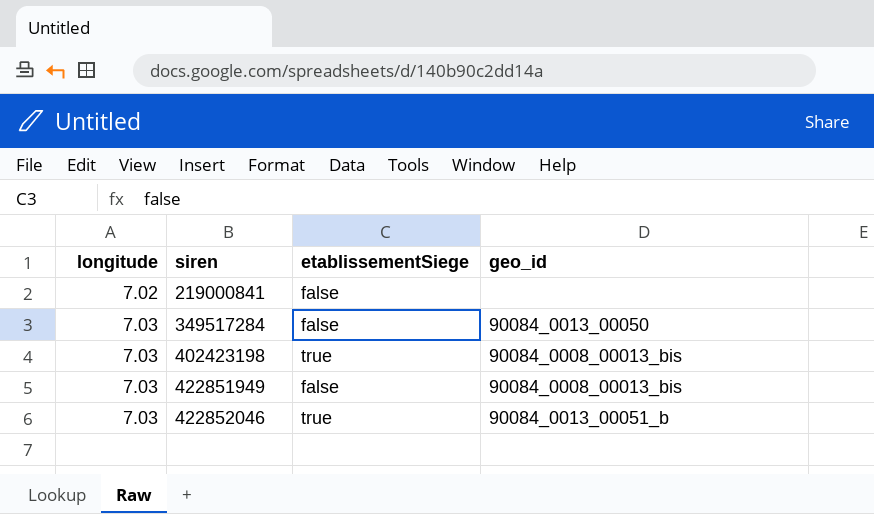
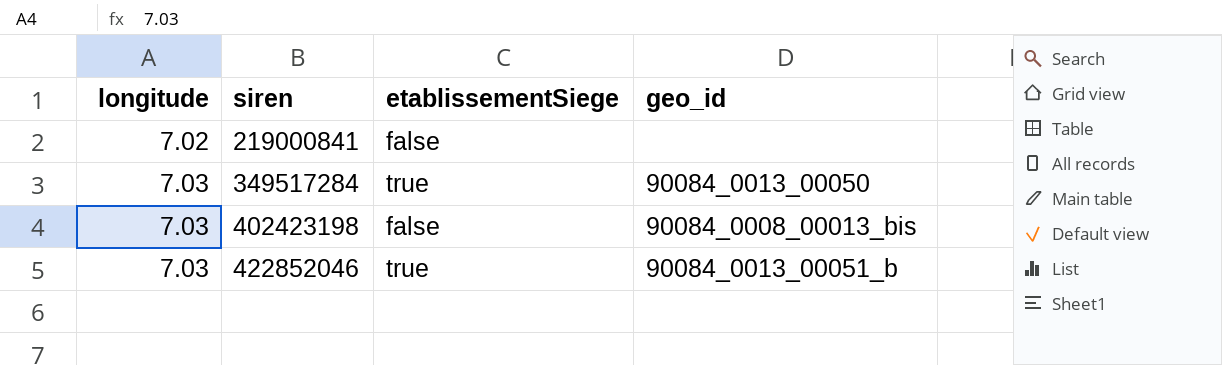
row 422851949: 7.03 | false | 90084_0008_00013_bis -> none
349517284 | etablissementSiege: false -> true
402423198 | etablissementSiege: true -> false

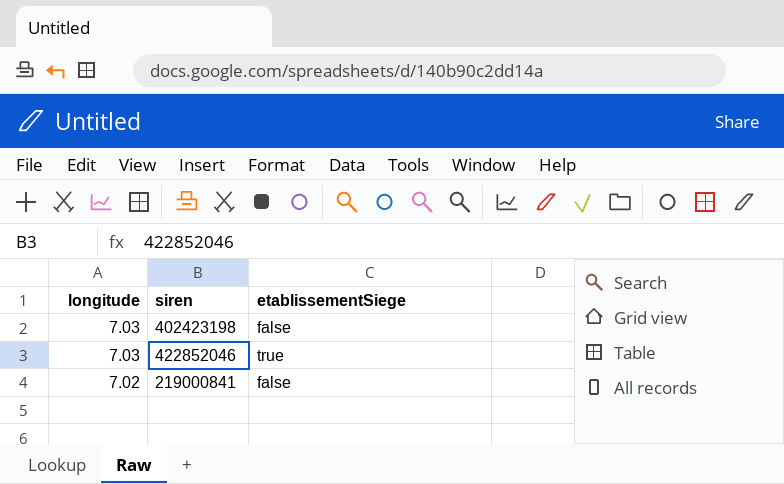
row order: longitude ascending -> longitude descending
column geo_id | position: 4 -> none
row 349517284: 7.03 | true | 90084_0013_00050 -> none

